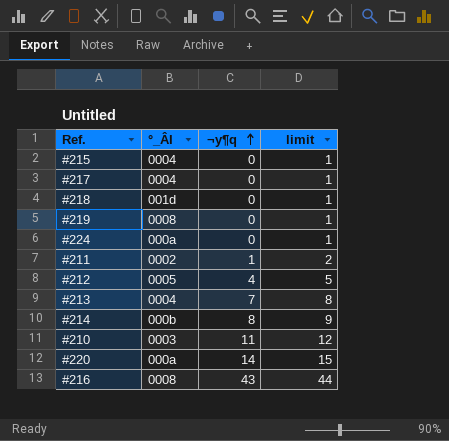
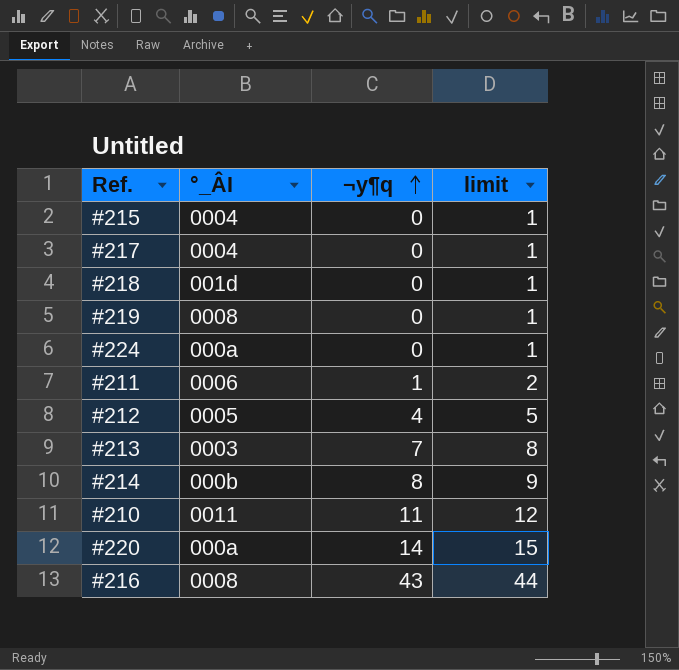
#211 | °_ÂI: 0002 -> 0006
#213 | °_ÂI: 0004 -> 0003
#210 | °_ÂI: 0003 -> 0011

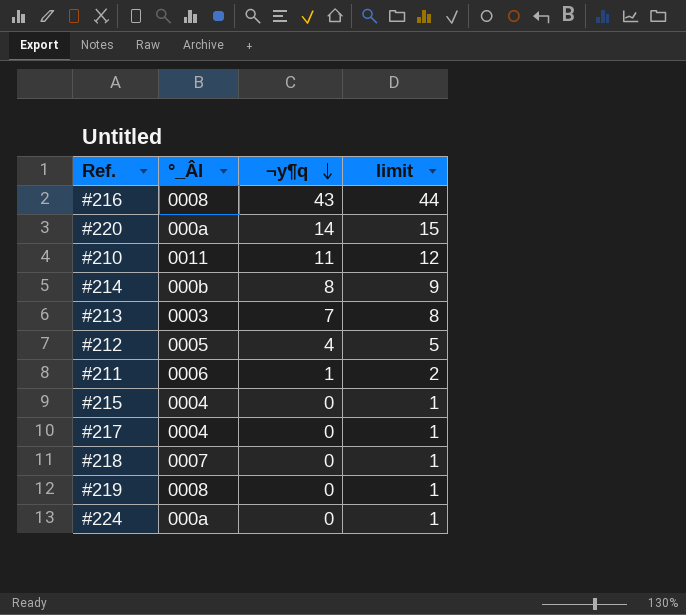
row order: ¬y¶q ascending -> ¬y¶q descending
#218 | °_ÂI: 001d -> 0007

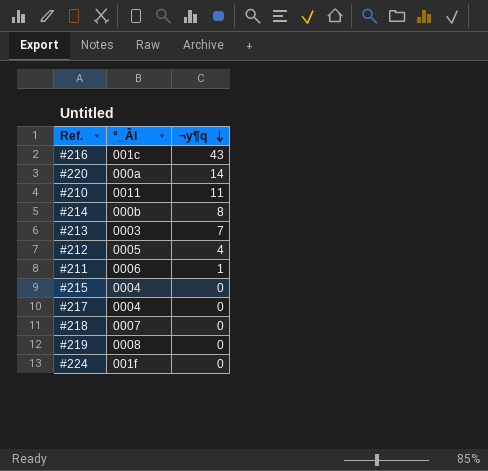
column limit | formula: [¬y¶q] + 1 -> none
#216 | °_ÂI: 0008 -> 001c
#224 | °_ÂI: 000a -> 001f

